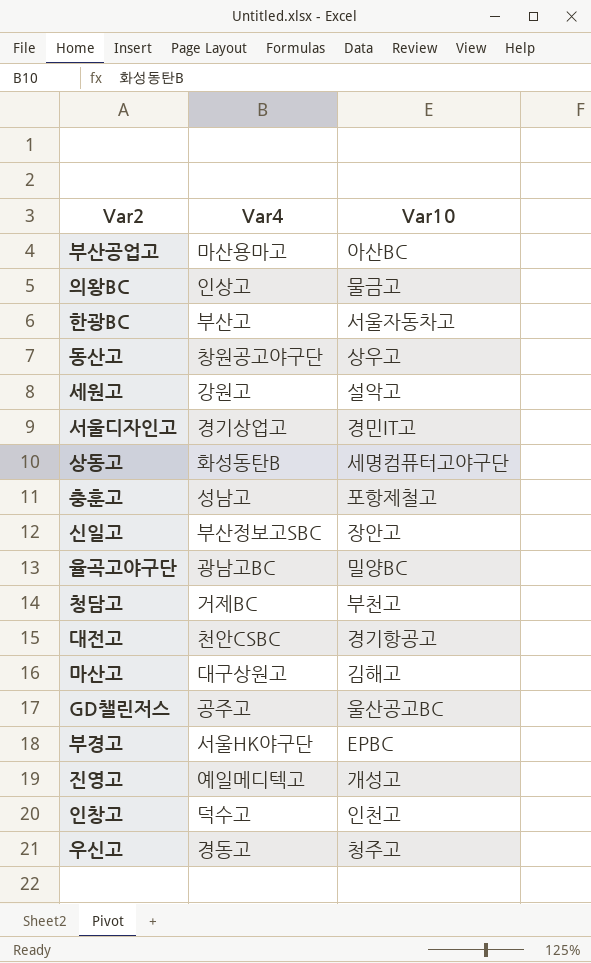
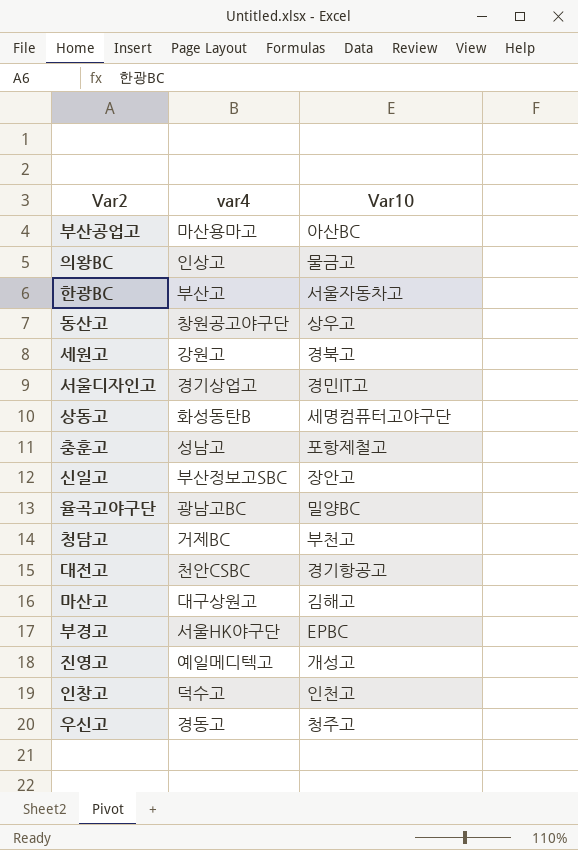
column name: Var4 -> var4
row GD챌린저스: 공주고 | 울산공고BC -> none
세원고 | Var10: 설악고 -> 경북고

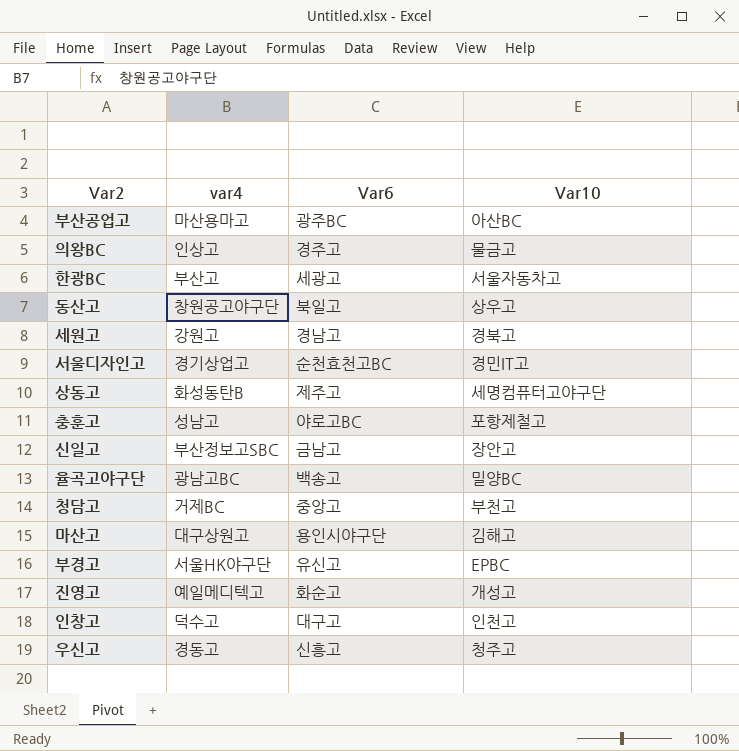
column Var6 | position: none -> 3
row 대전고: 천안CSBC | 경기항공고 -> none

